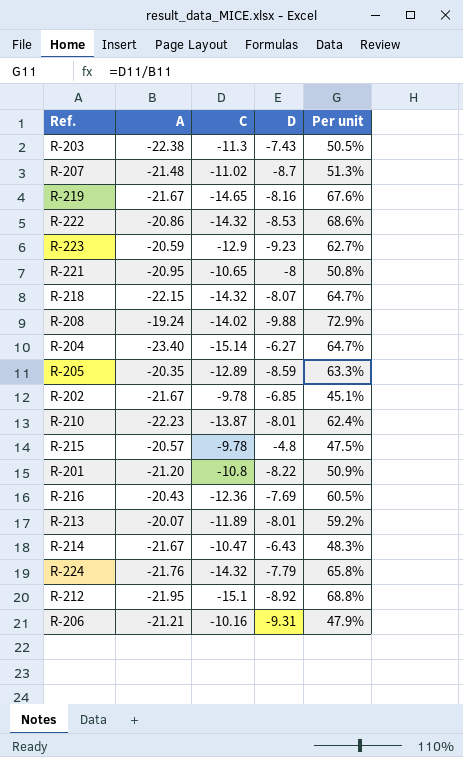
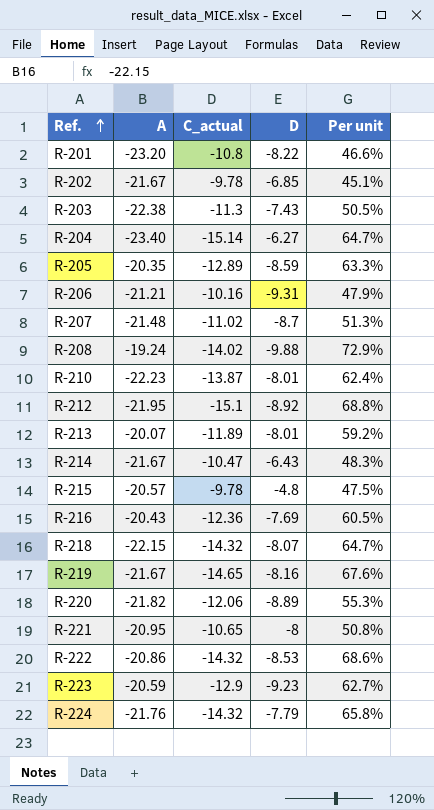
row order: none -> Ref. ascending
column name: C -> C_actual
R-201 | A: -21.20 -> -23.20
R-201 | Per unit: 50.9% -> 46.6%
row R-220: none -> -21.82 | -12.06 | -8.89 | 55.3%

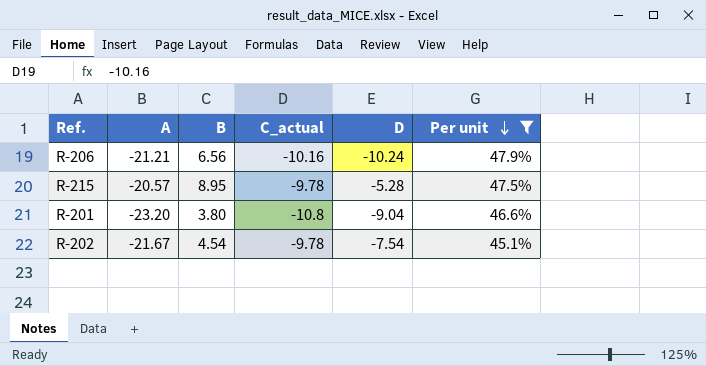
filter: none -> Per unit <= 47.9%
row order: Ref. ascending -> Per unit descending
column B | position: none -> 3
R-206 | D: -9.31 -> -10.24
R-215 | D: -4.8 -> -5.28
R-201 | D: -8.22 -> -9.04
R-202 | D: -6.85 -> -7.54

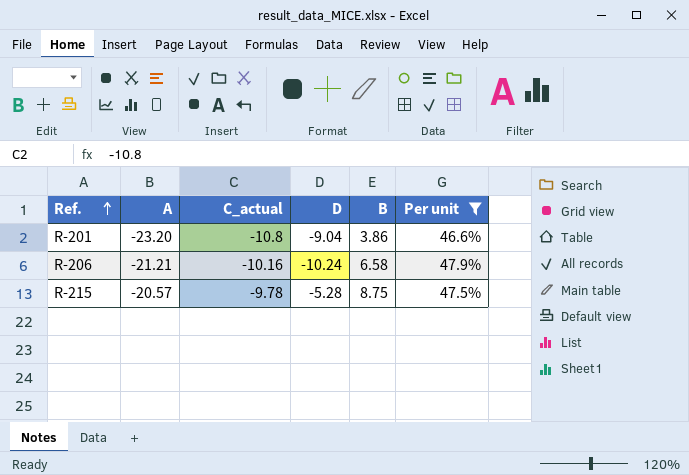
row order: Per unit descending -> Ref. ascending
column B | position: 3 -> 5
row R-202: -21.67 | 4.54 | -9.78 | -7.54 | 45.1% -> none
R-201 | B: 3.80 -> 3.86
R-206 | B: 6.56 -> 6.58
R-215 | B: 8.95 -> 8.75

